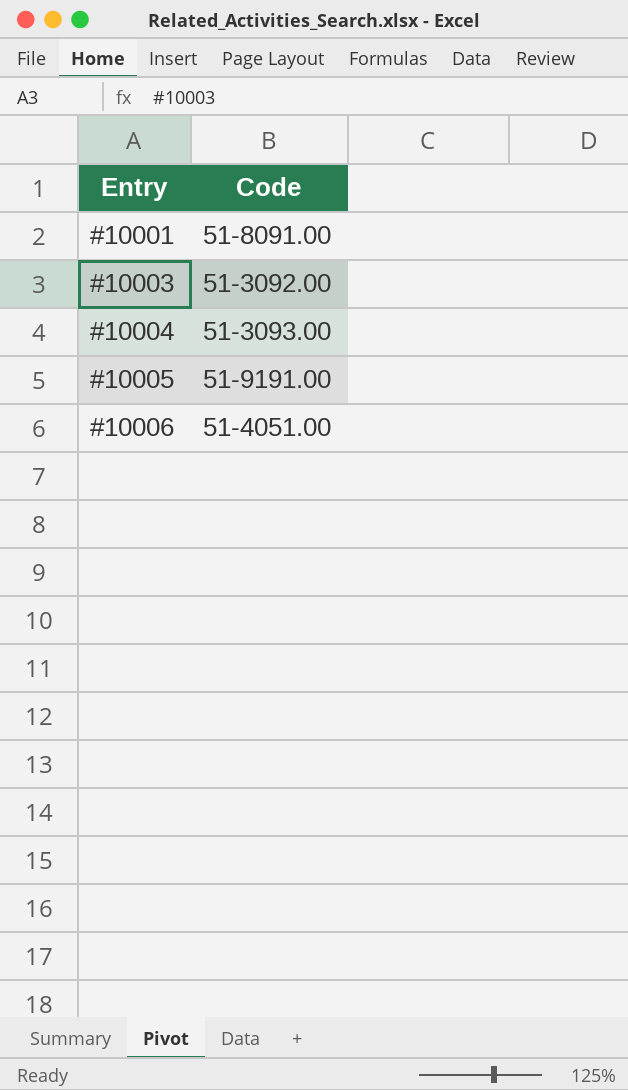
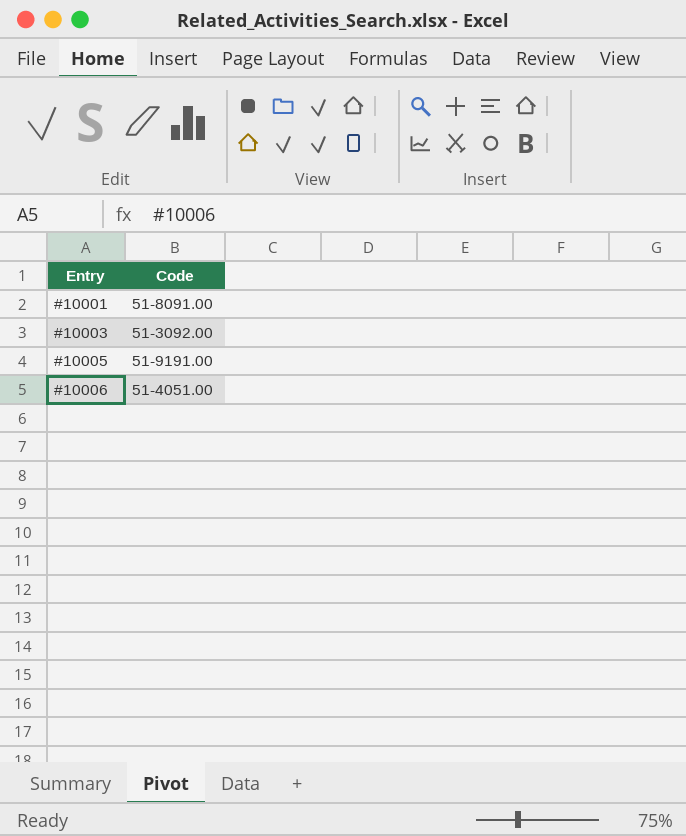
row #10004: 51-3093.00 -> none

